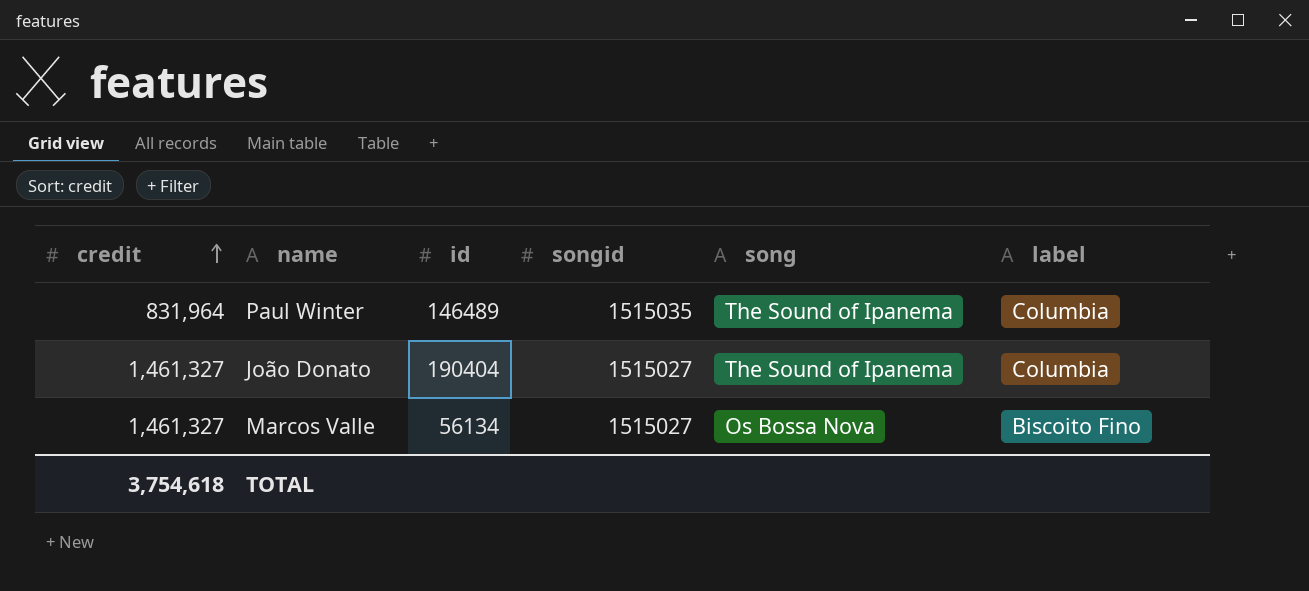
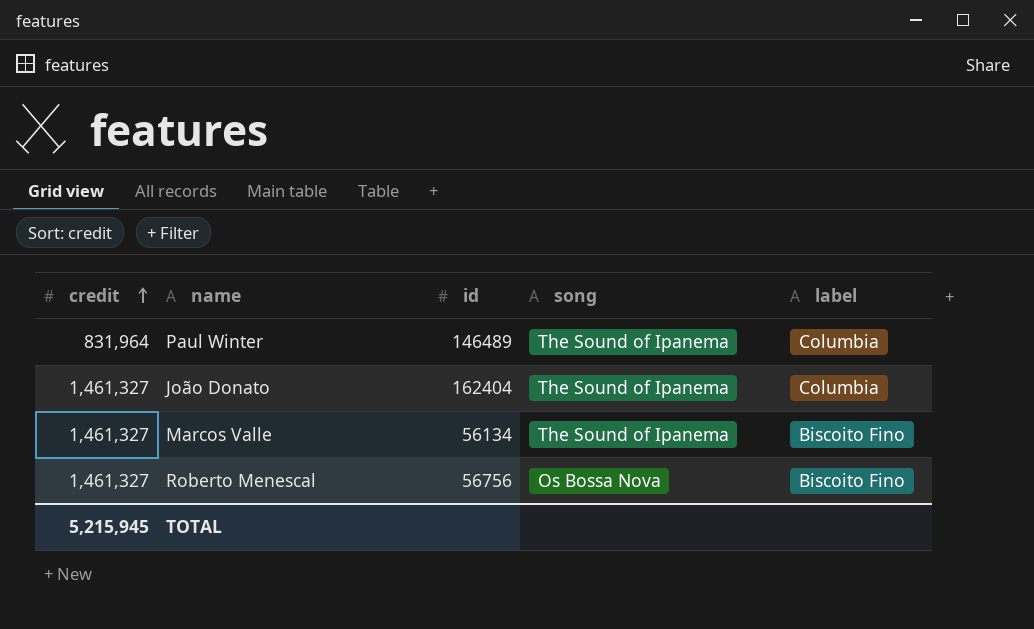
column songid | position: 4 -> none
João Donato | id: 190404 -> 162404
Marcos Valle | song: Os Bossa Nova -> The Sound of Ipanema
row Roberto Menescal: none -> 1,461,327 | 56756 | Os Bossa Nova | Biscoito Fino
TOTAL | credit: 3,754,618 -> 5,215,945

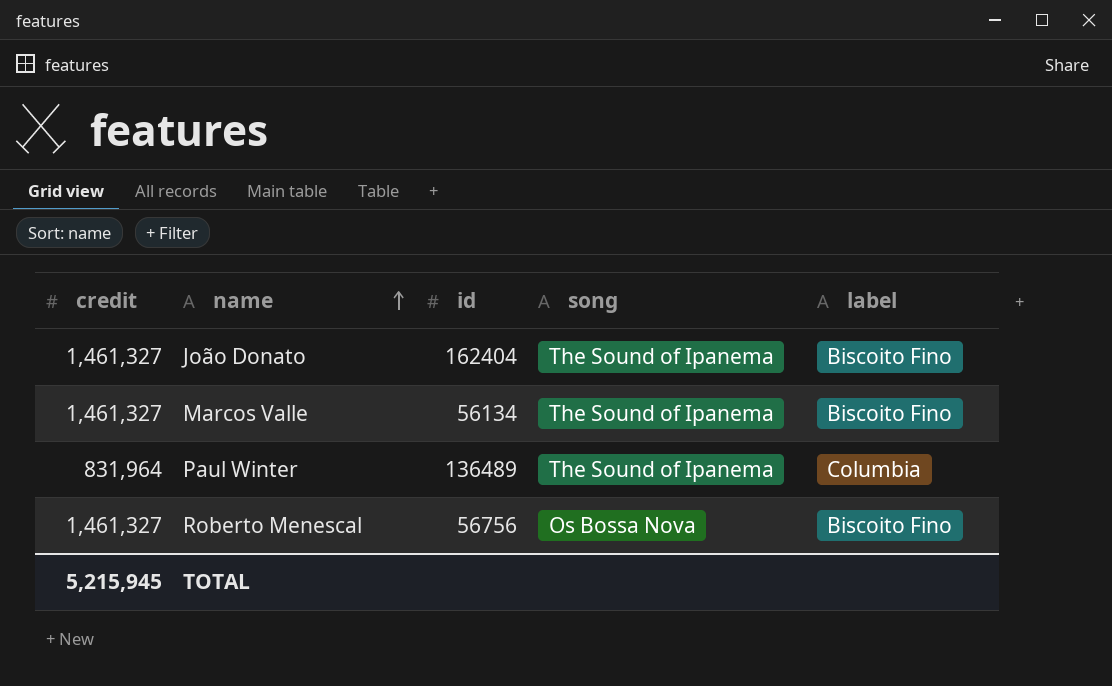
row order: credit ascending -> name ascending
João Donato | label: Columbia -> Biscoito Fino
Paul Winter | id: 146489 -> 136489

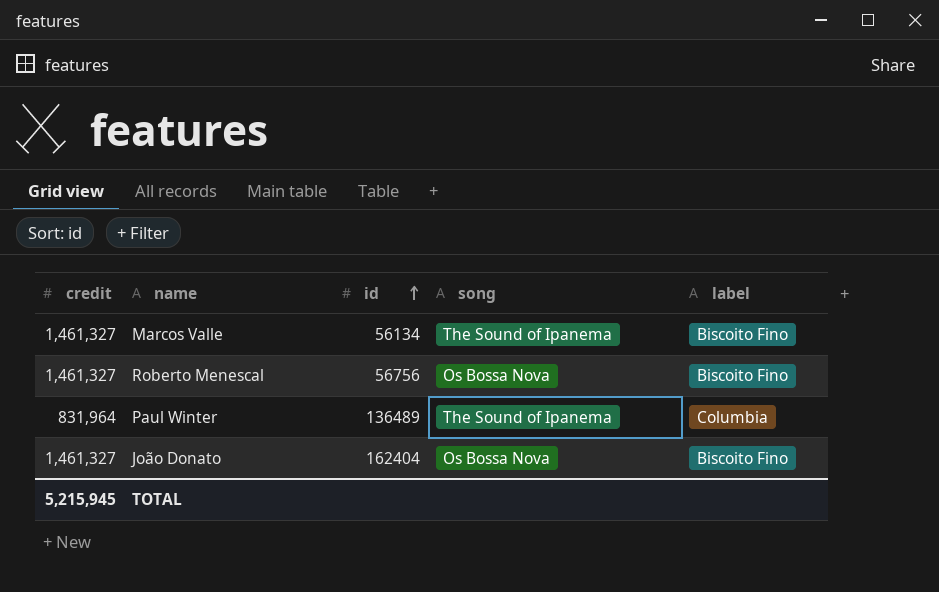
row order: name ascending -> id ascending
João Donato | song: The Sound of Ipanema -> Os Bossa Nova

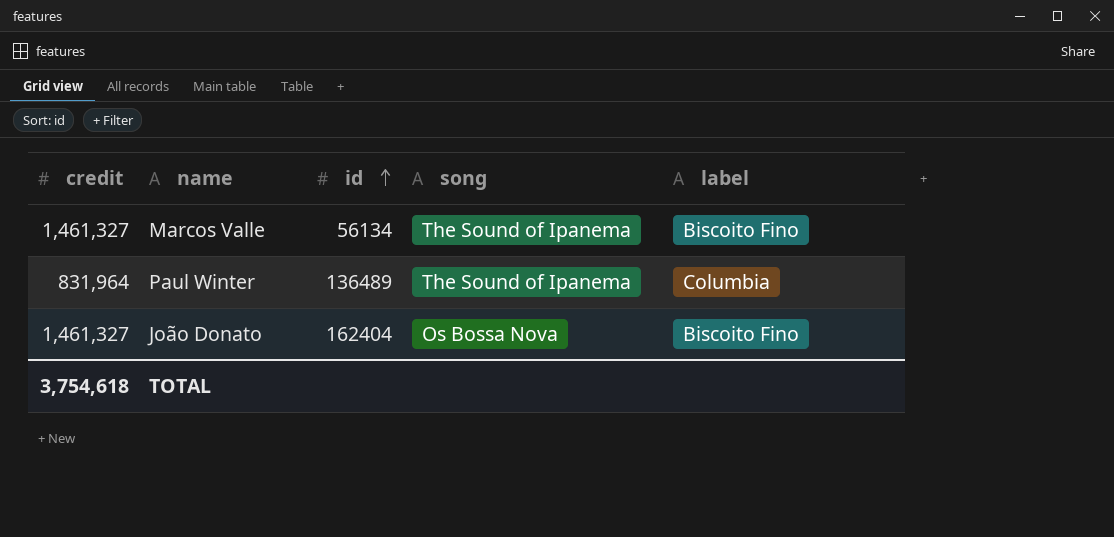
row Roberto Menescal: 1,461,327 | 56756 | Os Bossa Nova | Biscoito Fino -> none
TOTAL | credit: 5,215,945 -> 3,754,618

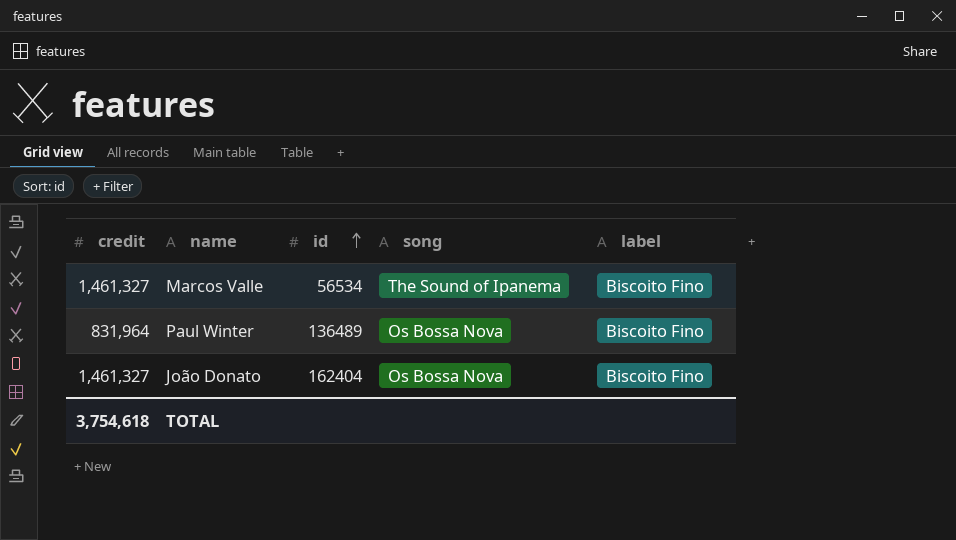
Marcos Valle | id: 56134 -> 56534
Paul Winter | song: The Sound of Ipanema -> Os Bossa Nova
Paul Winter | label: Columbia -> Biscoito Fino

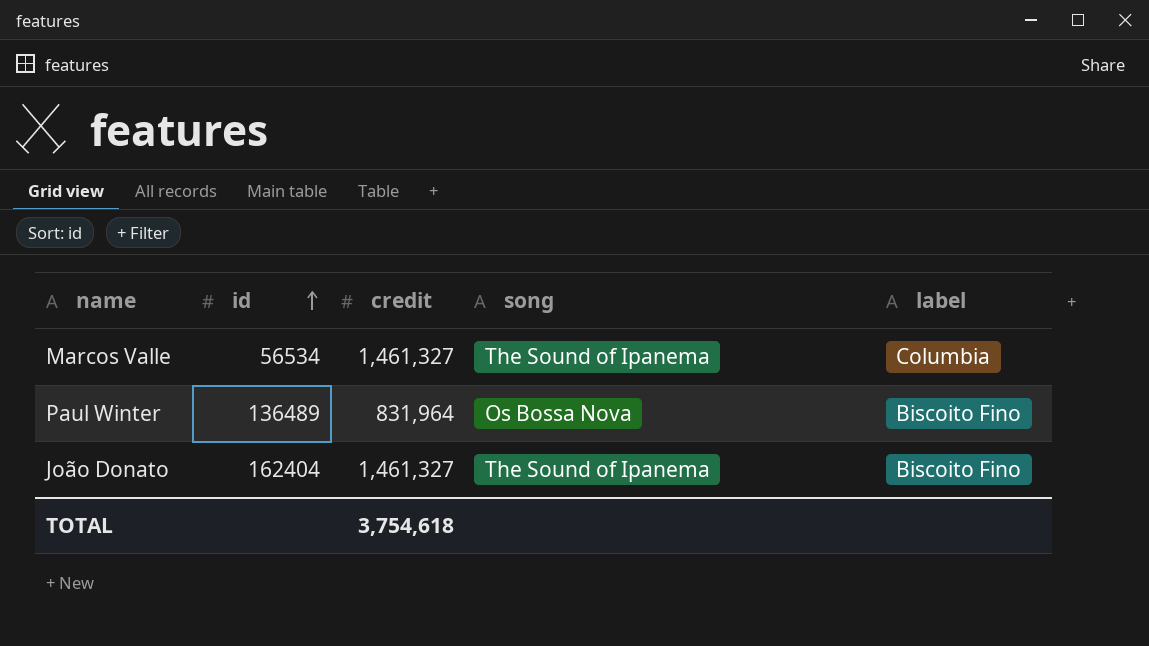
column credit | position: 1 -> 3
Marcos Valle | label: Biscoito Fino -> Columbia
João Donato | song: Os Bossa Nova -> The Sound of Ipanema

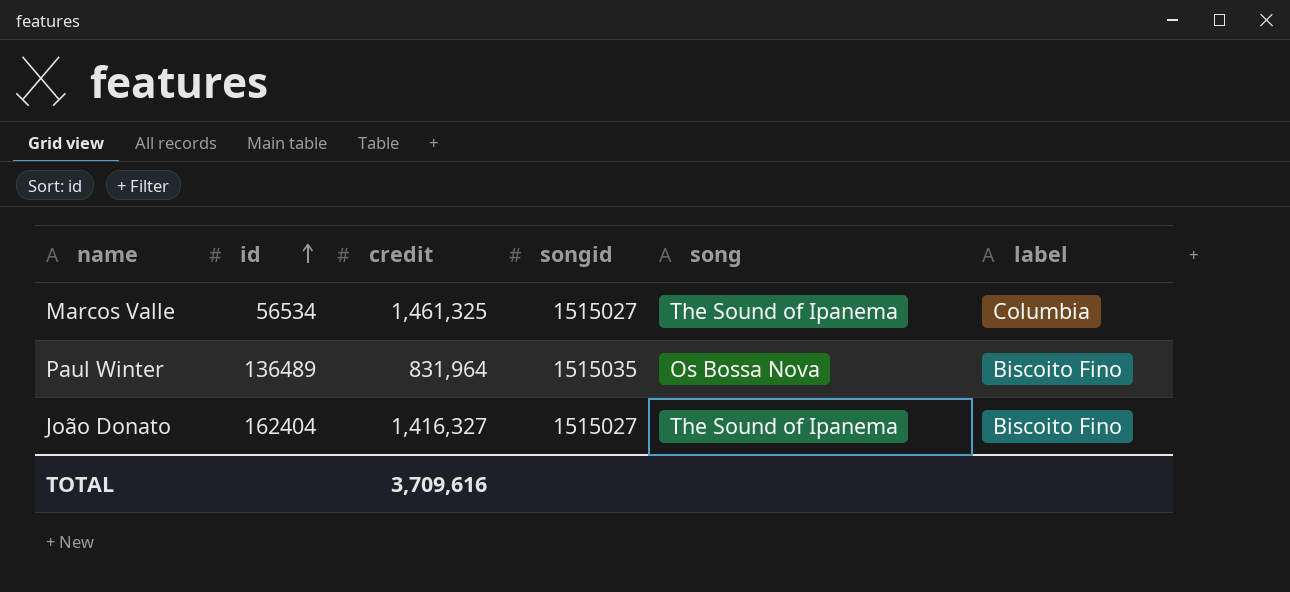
column songid | position: none -> 4
Marcos Valle | credit: 1,461,327 -> 1,461,325
João Donato | credit: 1,461,327 -> 1,416,327
TOTAL | credit: 3,754,618 -> 3,709,616

